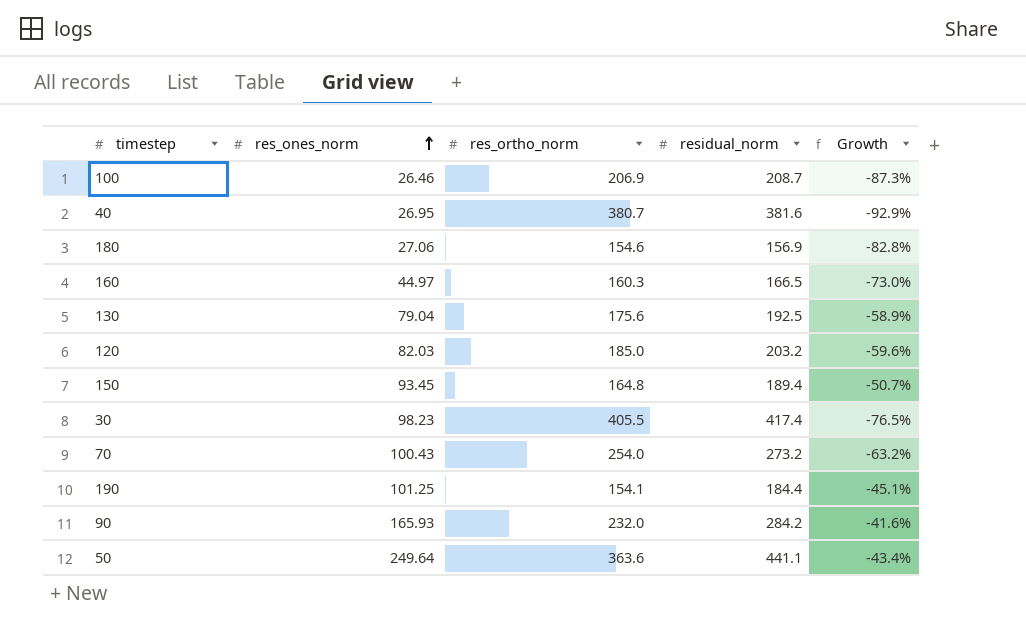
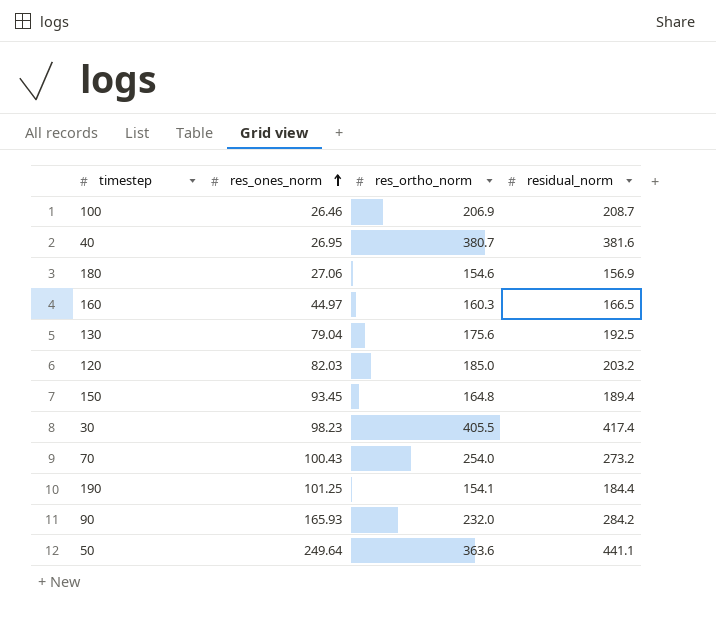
column Growth | formula: ([res_ones_norm] - [residual_norm]) / [residual_norm] -> none

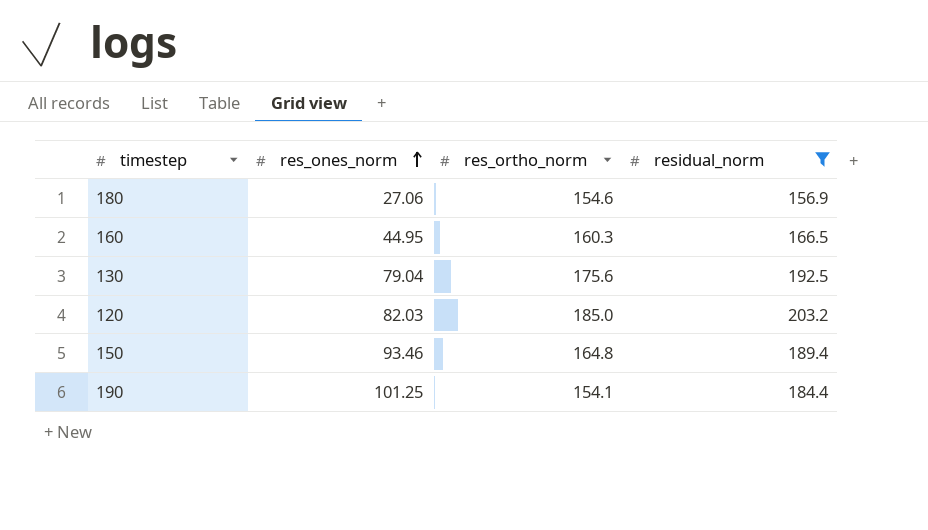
filter: none -> residual_norm <= 203.2
160 | res_ones_norm: 44.97 -> 44.95
150 | res_ones_norm: 93.45 -> 93.46

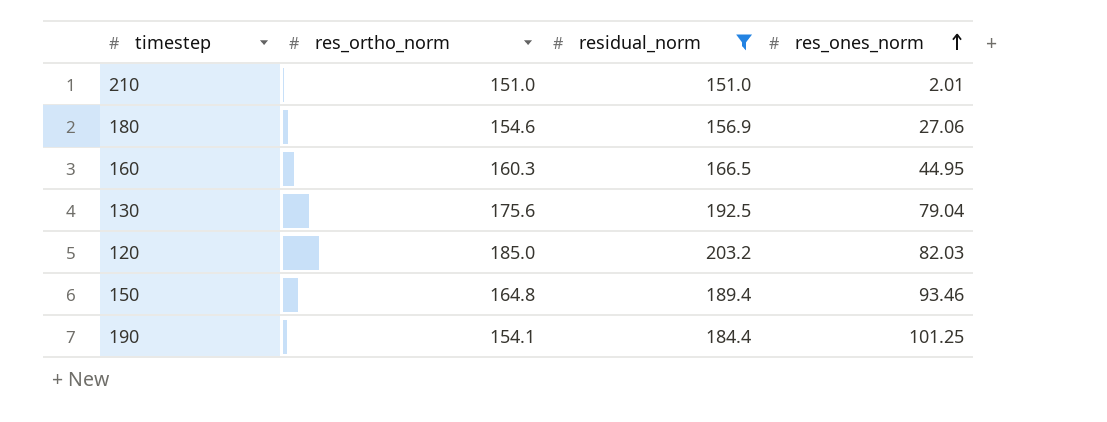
column res_ones_norm | position: 2 -> 4
row 210: none -> 151.0 | 151.0 | 2.01

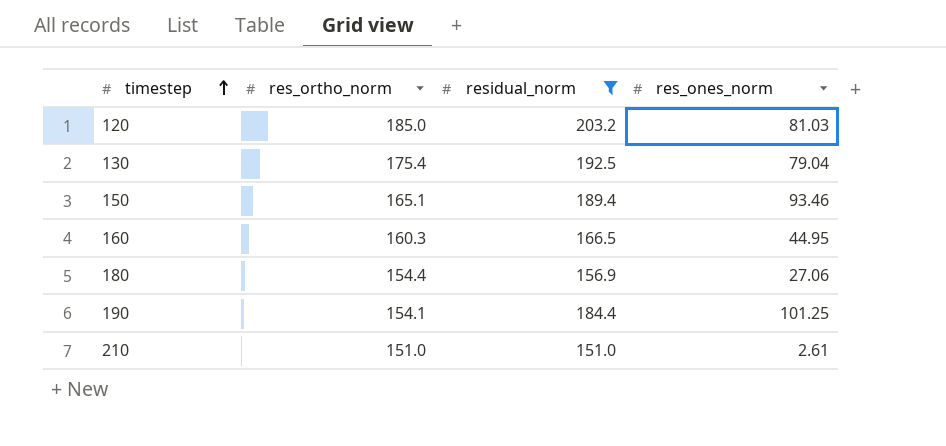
row order: res_ones_norm ascending -> timestep ascending
120 | res_ones_norm: 82.03 -> 81.03
130 | res_ortho_norm: 175.6 -> 175.4
150 | res_ortho_norm: 164.8 -> 165.1
180 | res_ortho_norm: 154.6 -> 154.4
210 | res_ones_norm: 2.01 -> 2.61

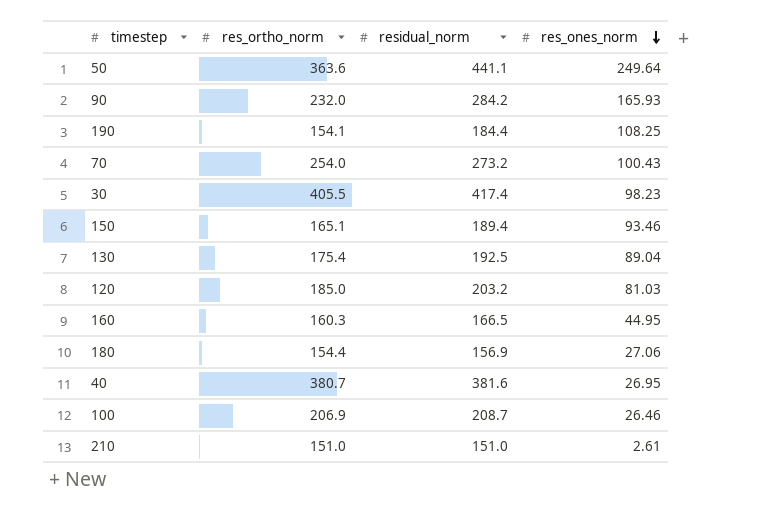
filter: residual_norm <= 203.2 -> none
row order: timestep ascending -> res_ones_norm descending
190 | res_ones_norm: 101.25 -> 108.25
130 | res_ones_norm: 79.04 -> 89.04

